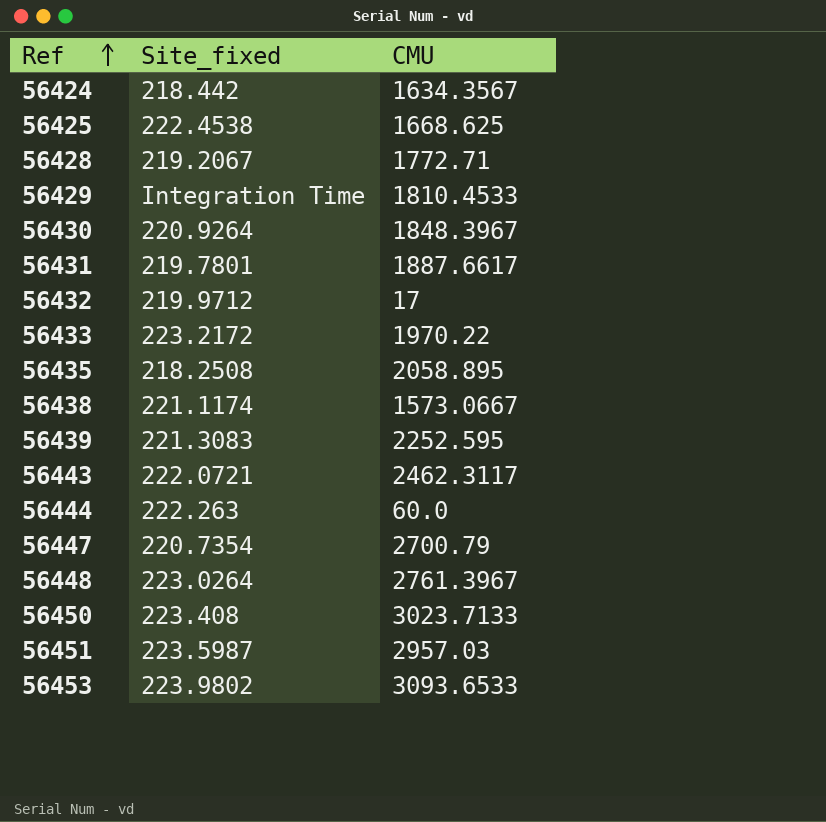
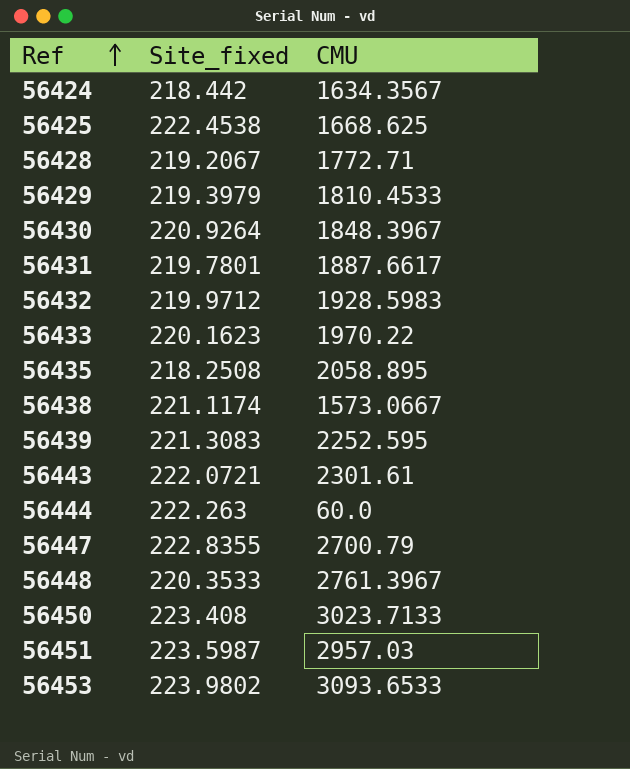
56429 | Site_fixed: Integration Time -> 219.3979
56432 | CMU: 17 -> 1928.5983
56433 | Site_fixed: 223.2172 -> 220.1623
56443 | CMU: 2462.3117 -> 2301.61
56447 | Site_fixed: 220.7354 -> 222.8355
56448 | Site_fixed: 223.0264 -> 220.3533

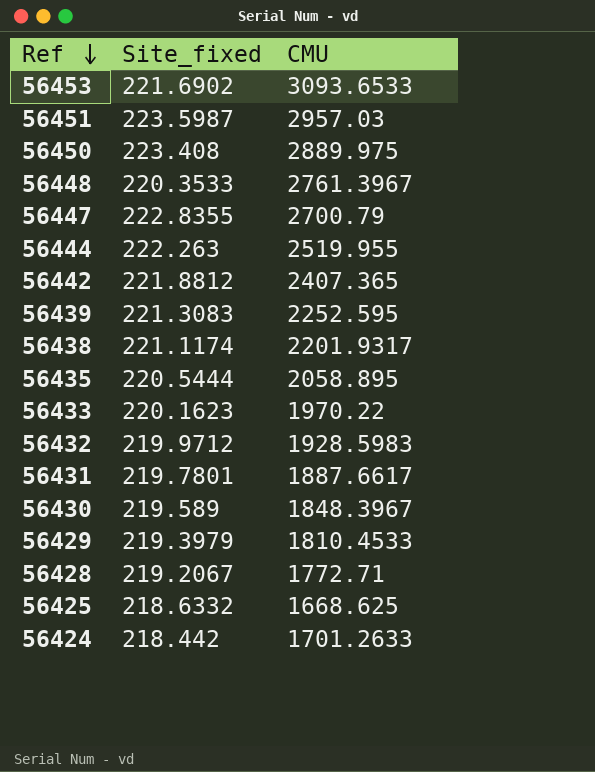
row order: Ref ascending -> Ref descending
row 56443: 222.0721 | 2301.61 -> none
56453 | Site_fixed: 223.9802 -> 221.6902
56450 | CMU: 3023.7133 -> 2889.975
56444 | CMU: 60.0 -> 2519.955
row 56442: none -> 221.8812 | 2407.365
56438 | CMU: 1573.0667 -> 2201.9317
56435 | Site_fixed: 218.2508 -> 220.5444
56430 | Site_fixed: 220.9264 -> 219.589
56425 | Site_fixed: 222.4538 -> 218.6332
56424 | CMU: 1634.3567 -> 1701.2633

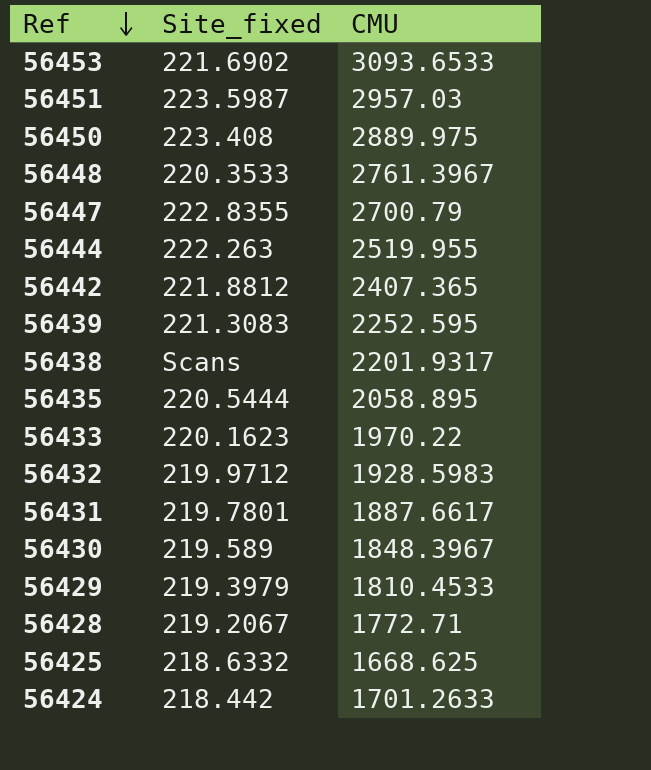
56438 | Site_fixed: 221.1174 -> Scans

